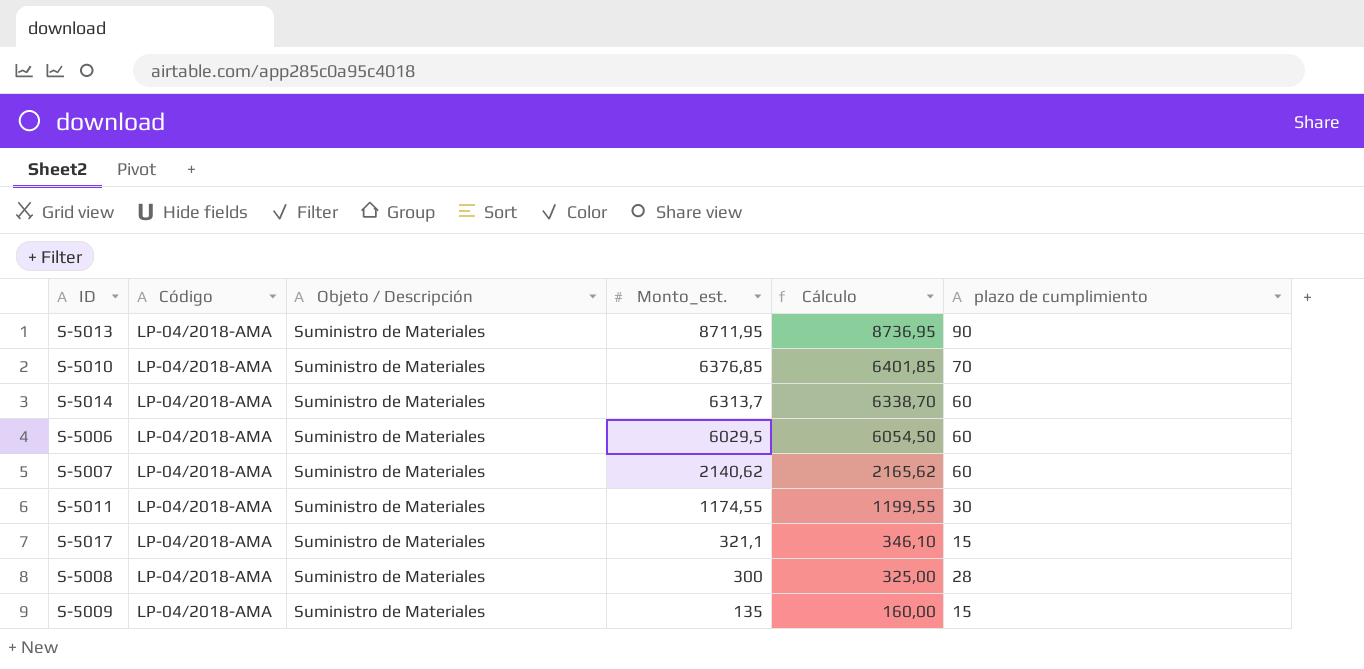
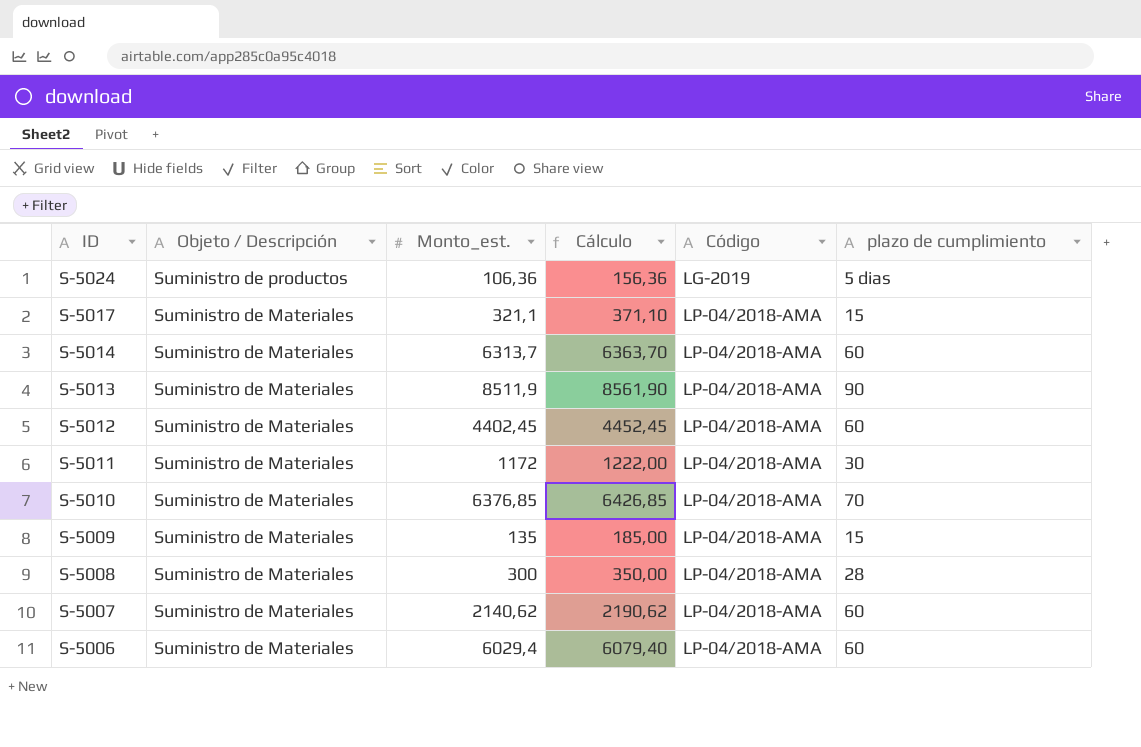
row order: Monto_est. descending -> ID descending
column Cálculo | formula: [Monto_est.] + 25 -> [Monto_est.] + 50
column Código | position: 2 -> 5
row S-5024: none -> Suministro de productos | 106,36 | 156,36 | LG-2019 | 5 dias
S-5013 | Monto_est.: 8711,95 -> 8511,9
row S-5012: none -> Suministro de Materiales | 4402,45 | 4452,45 | LP-04/2018-AMA | 60
S-5011 | Monto_est.: 1174,55 -> 1172
S-5006 | Monto_est.: 6029,5 -> 6029,4

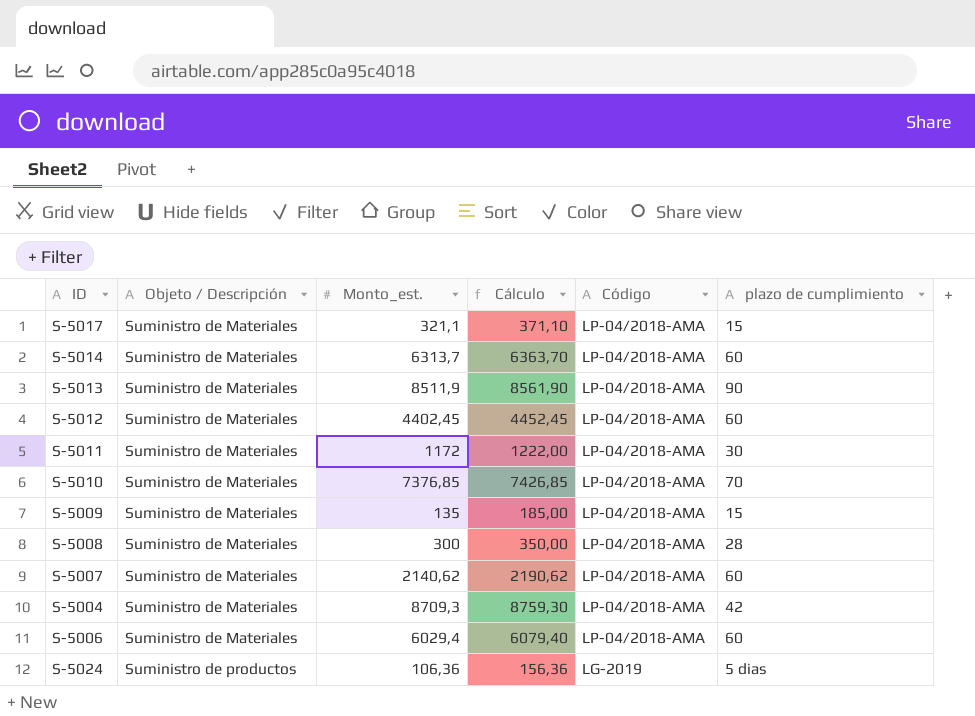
row order: ID descending -> Objeto / Descripción ascending
S-5010 | Monto_est.: 6376,85 -> 7376,85
S-5010 | Cálculo: 6426,85 -> 7426,85
row S-5004: none -> Suministro de Materiales | 8709,3 | 8759,30 | LP-04/2018-AMA | 42

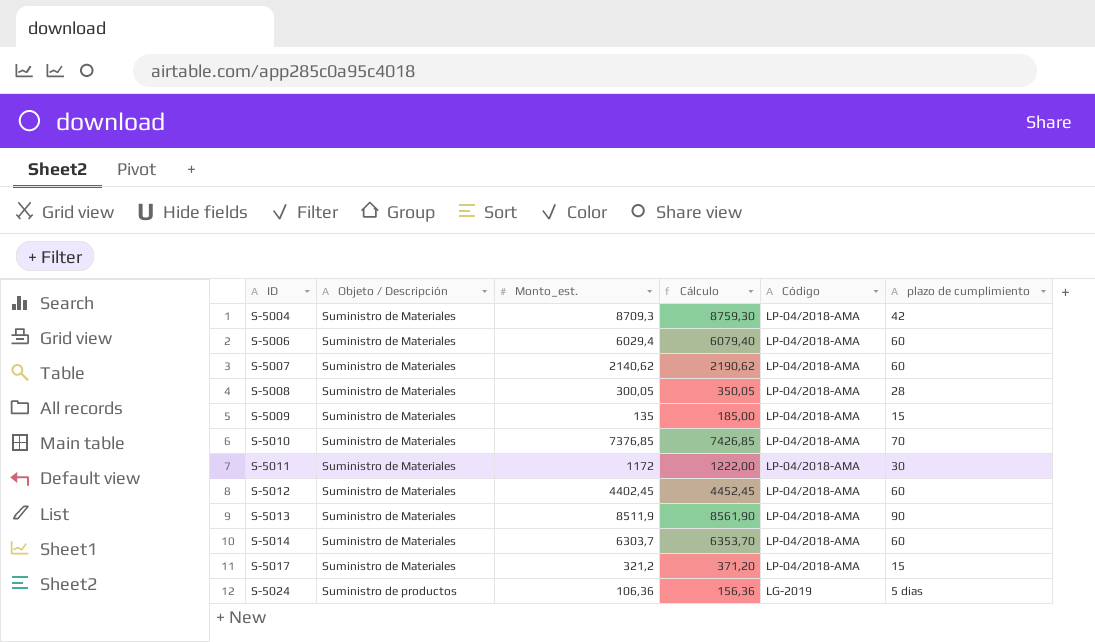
row order: Objeto / Descripción ascending -> ID ascending
S-5008 | Monto_est.: 300 -> 300,05
S-5008 | Cálculo: 350,00 -> 350,05
S-5014 | Monto_est.: 6313,7 -> 6303,7
S-5014 | Cálculo: 6363,70 -> 6353,70
S-5017 | Monto_est.: 321,1 -> 321,2
S-5017 | Cálculo: 371,10 -> 371,20

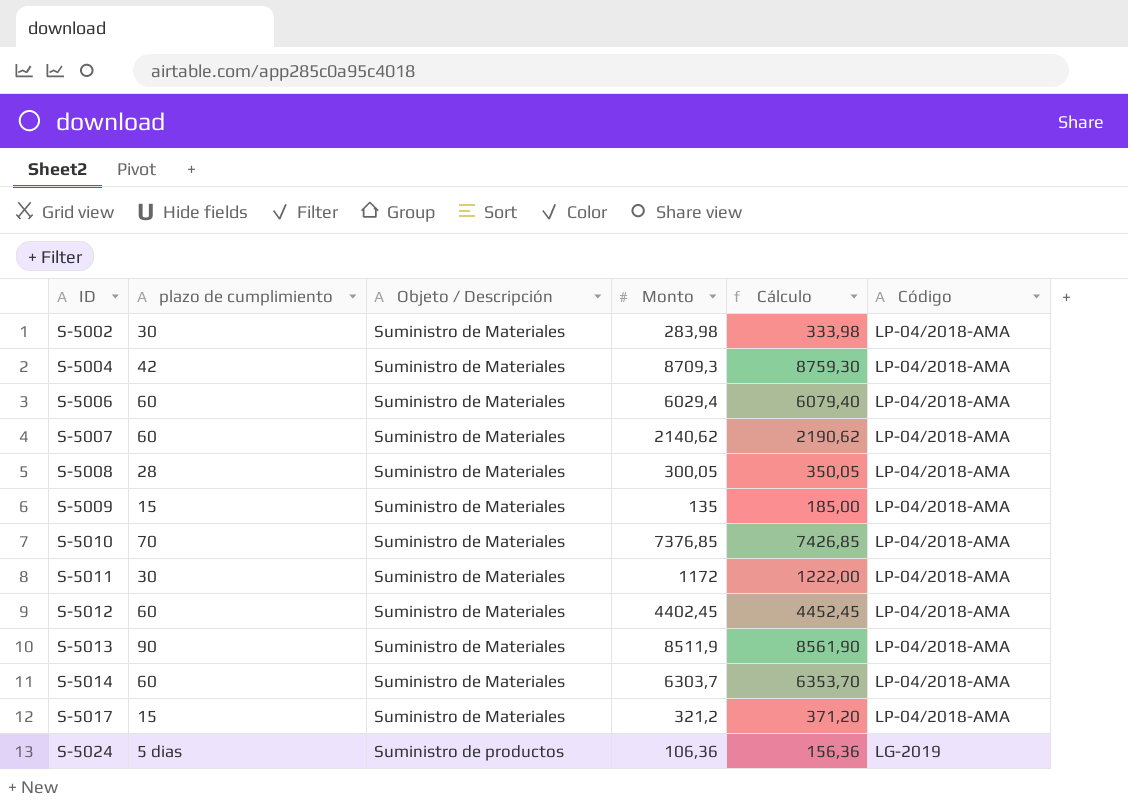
column plazo de cumplimiento | position: 6 -> 2
column name: Monto_est. -> Monto
row S-5002: none -> 30 | Suministro de Materiales | 283,98 | 333,98 | LP-04/2018-AMA

